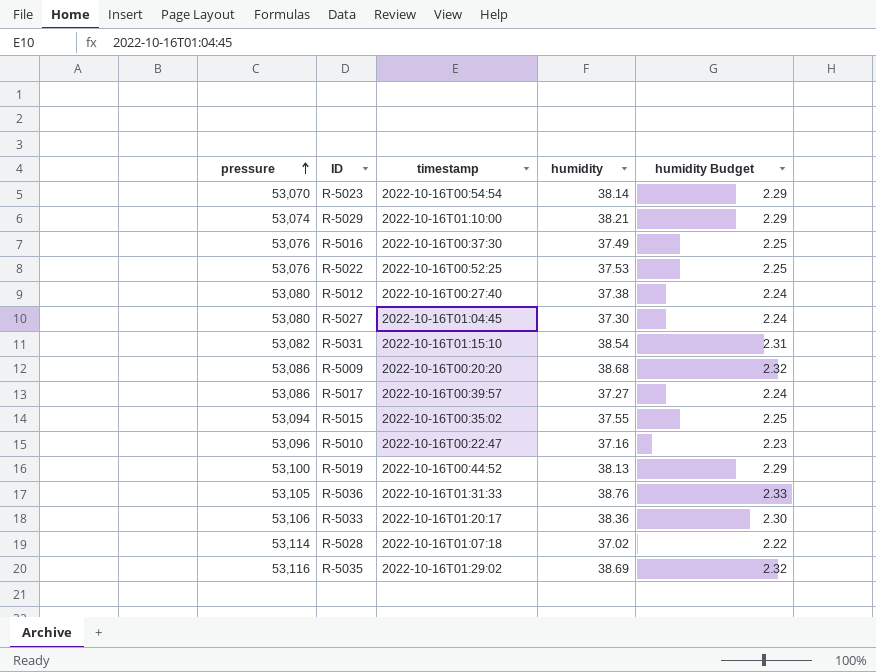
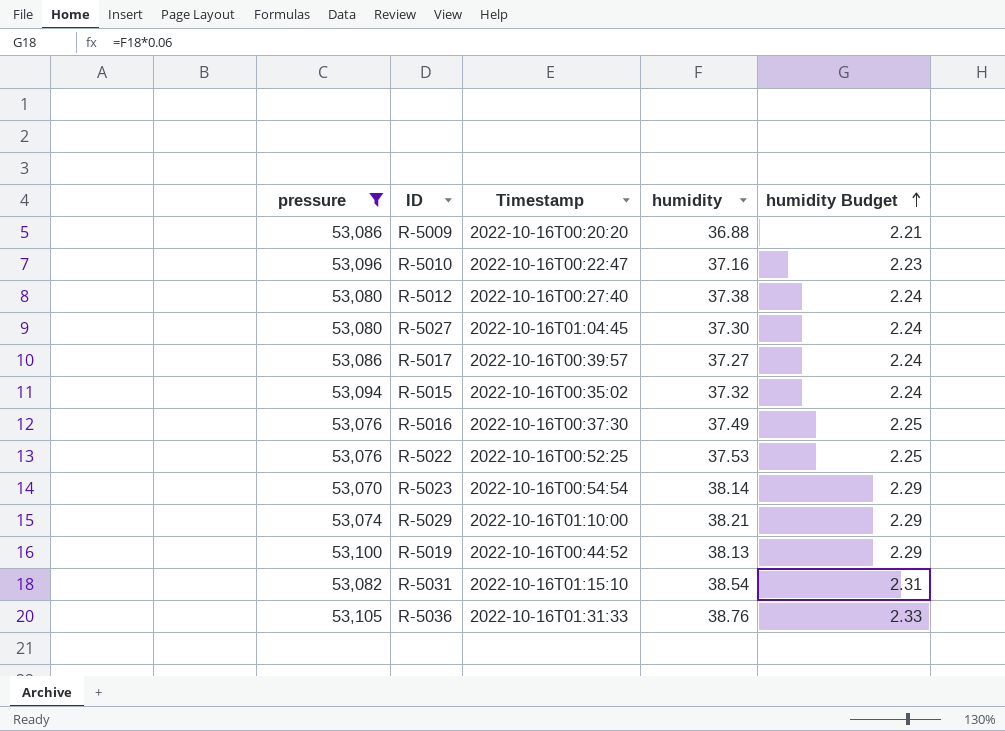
filter: none -> pressure <= 53,105
row order: pressure ascending -> humidity Budget ascending
column name: timestamp -> Timestamp
R-5009 | humidity: 38.68 -> 36.88
R-5009 | humidity Budget: 2.32 -> 2.21
R-5015 | humidity: 37.55 -> 37.32
R-5015 | humidity Budget: 2.25 -> 2.24

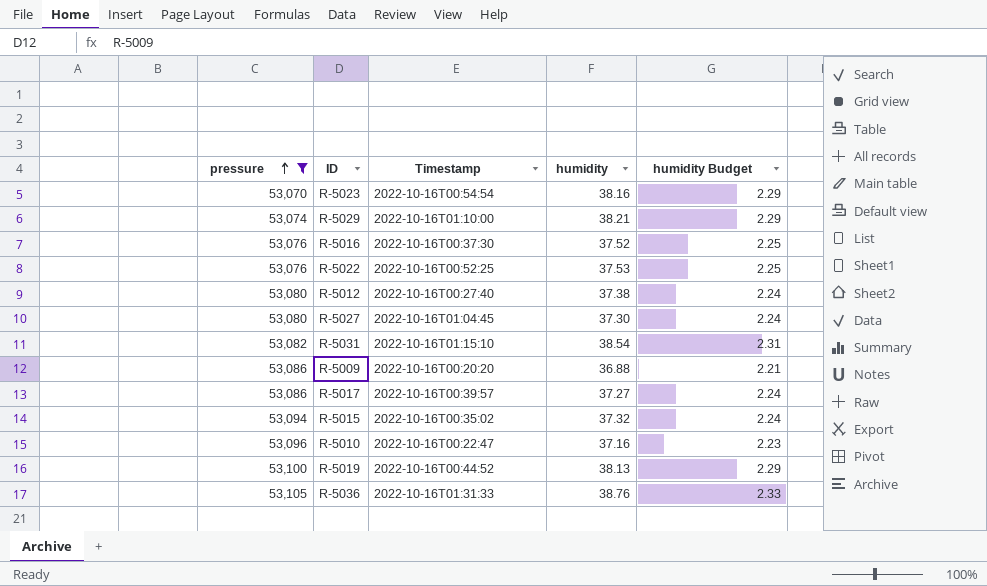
row order: humidity Budget ascending -> pressure ascending
R-5023 | humidity: 38.14 -> 38.16
R-5016 | humidity: 37.49 -> 37.52

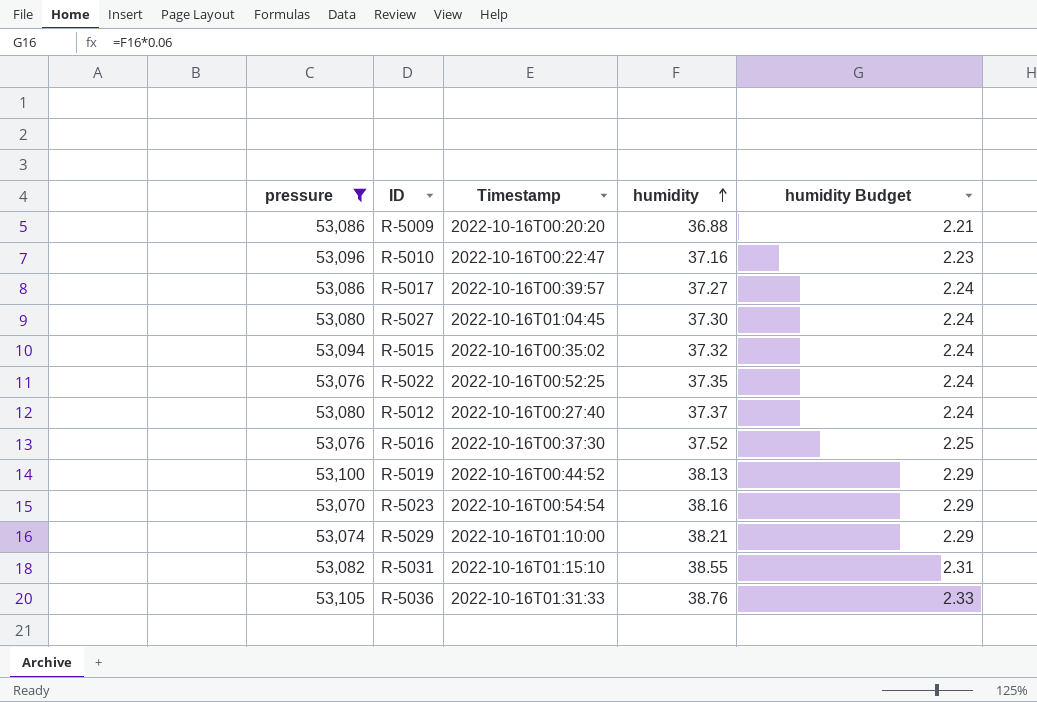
row order: pressure ascending -> humidity ascending
R-5022 | humidity: 37.53 -> 37.35
R-5022 | humidity Budget: 2.25 -> 2.24
R-5012 | humidity: 37.38 -> 37.37
R-5031 | humidity: 38.54 -> 38.55

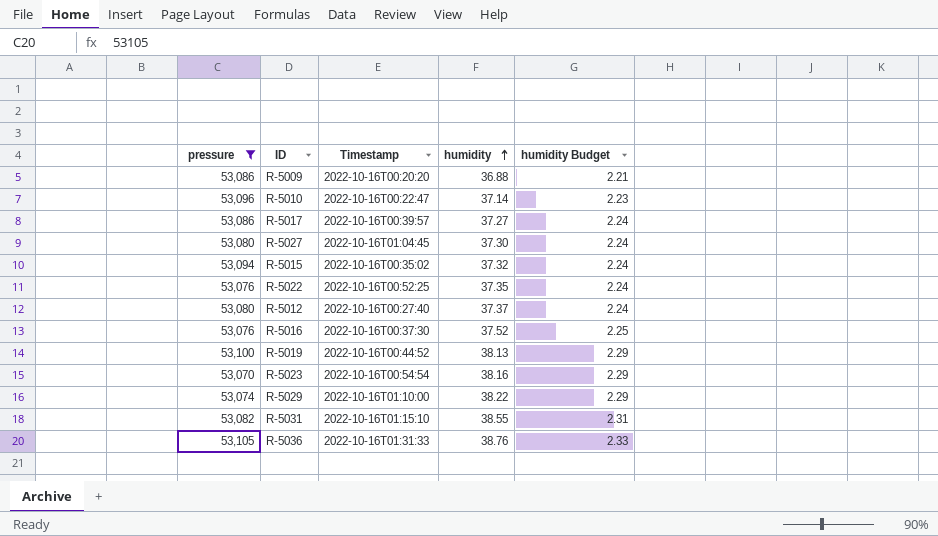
R-5010 | humidity: 37.16 -> 37.14
R-5029 | humidity: 38.21 -> 38.22

